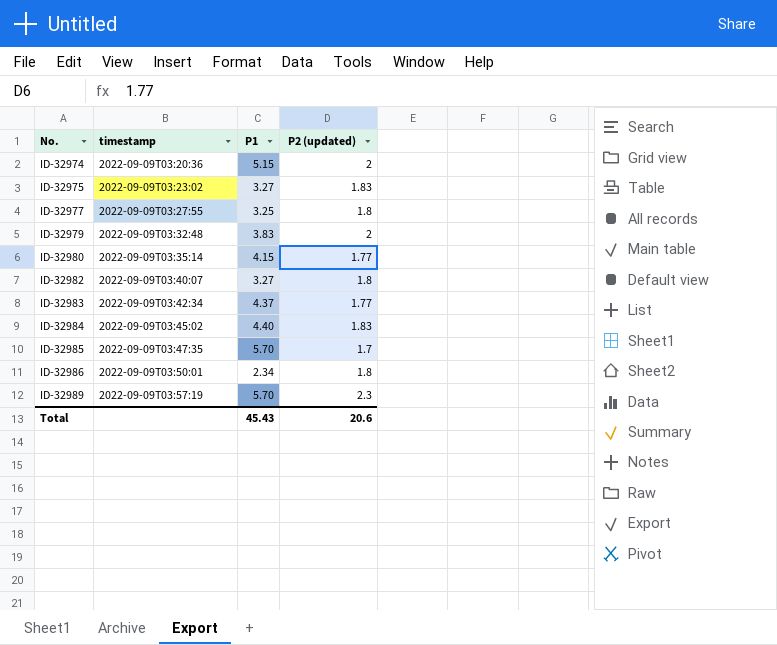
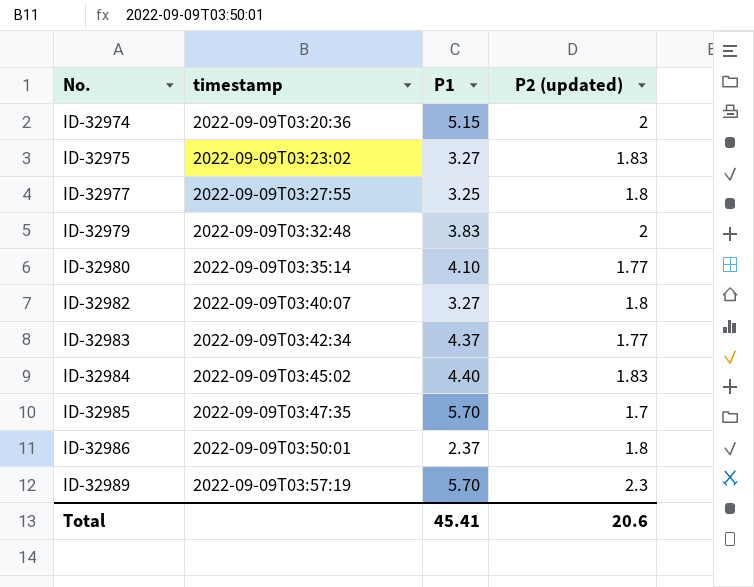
ID-32980 | P1: 4.15 -> 4.10
ID-32986 | P1: 2.34 -> 2.37
Total | P1: 45.43 -> 45.41

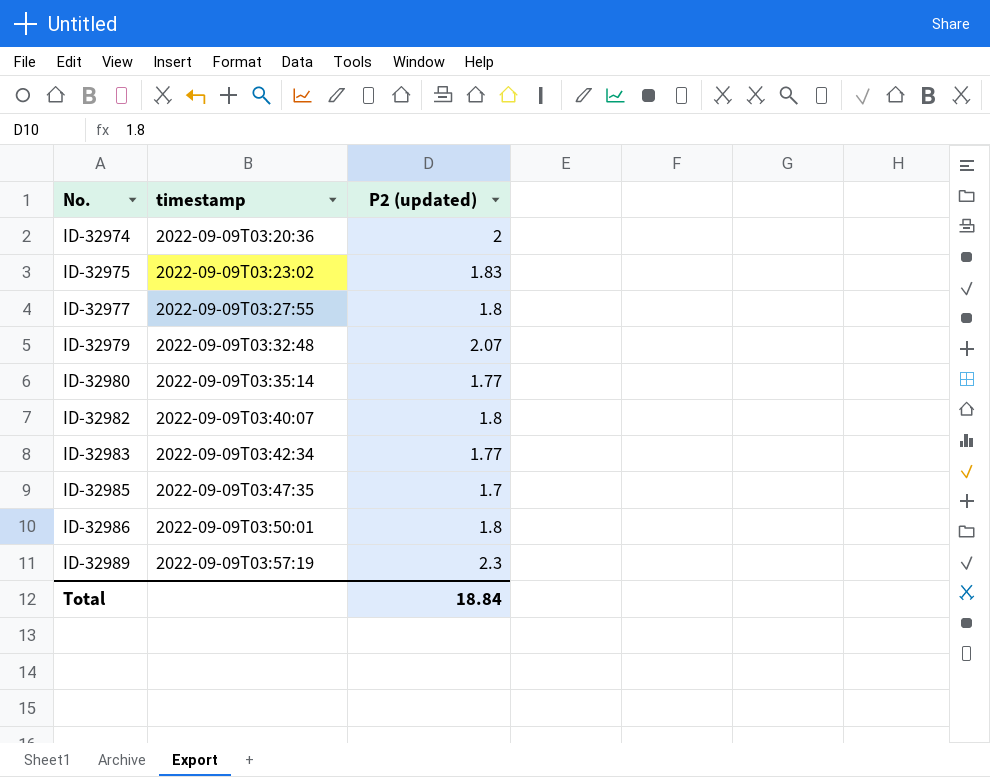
column P1 | position: 3 -> none
row ID-32984: 2022-09-09T03:45:02 | 4.40 | 1.83 -> none
ID-32979 | P2 (updated): 2 -> 2.07
Total | P2 (updated): 20.6 -> 18.84

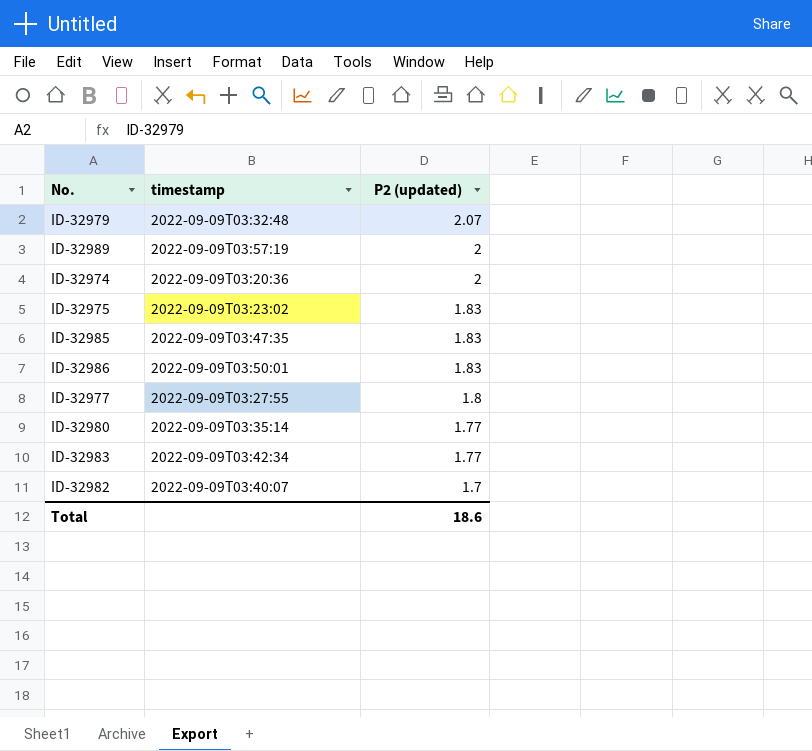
row order: No. ascending -> P2 (updated) descending
ID-32989 | P2 (updated): 2.3 -> 2
ID-32985 | P2 (updated): 1.7 -> 1.83
ID-32986 | P2 (updated): 1.8 -> 1.83
ID-32982 | P2 (updated): 1.8 -> 1.7
Total | P2 (updated): 18.84 -> 18.6

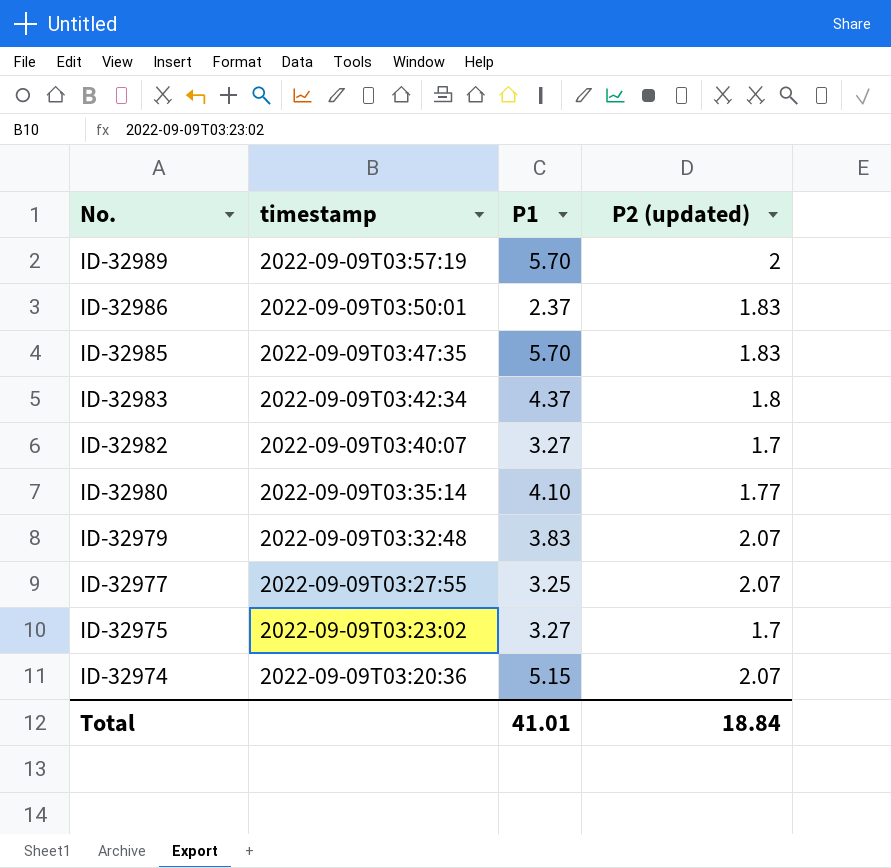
row order: P2 (updated) descending -> No. descending
column P1 | position: none -> 3
ID-32983 | P2 (updated): 1.77 -> 1.8
ID-32977 | P2 (updated): 1.8 -> 2.07
ID-32975 | P2 (updated): 1.83 -> 1.7
ID-32974 | P2 (updated): 2 -> 2.07
Total | P2 (updated): 18.6 -> 18.84

